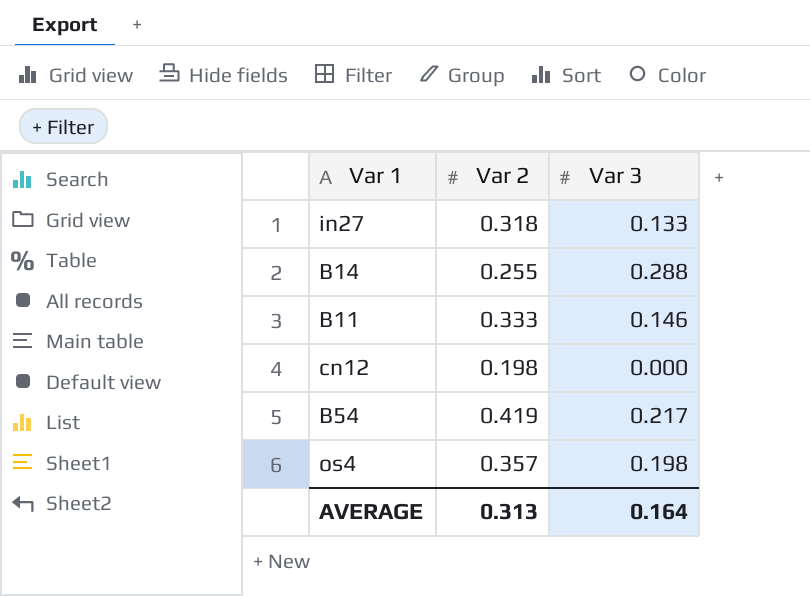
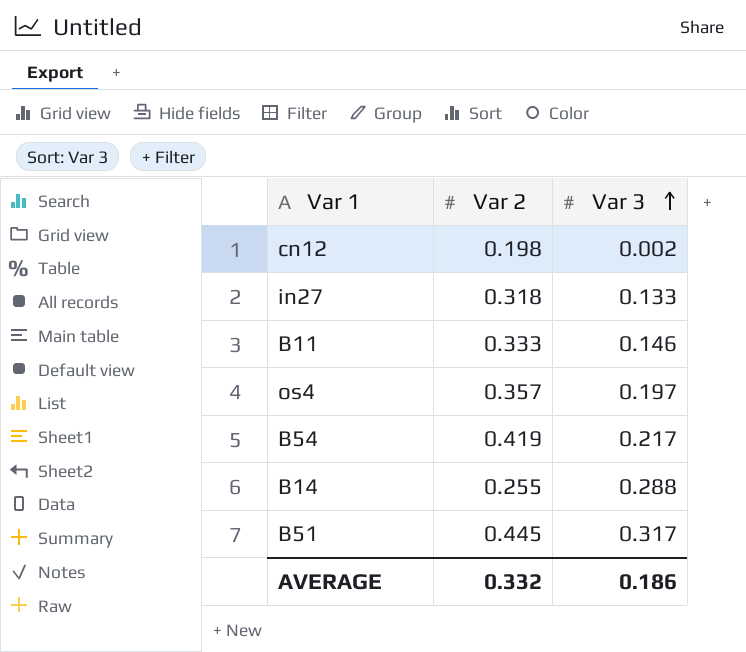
row order: none -> Var 3 ascending
cn12 | Var 3: 0.000 -> 0.002
os4 | Var 3: 0.198 -> 0.197
row B51: none -> 0.445 | 0.317
AVERAGE | Var 2: 0.313 -> 0.332
AVERAGE | Var 3: 0.164 -> 0.186

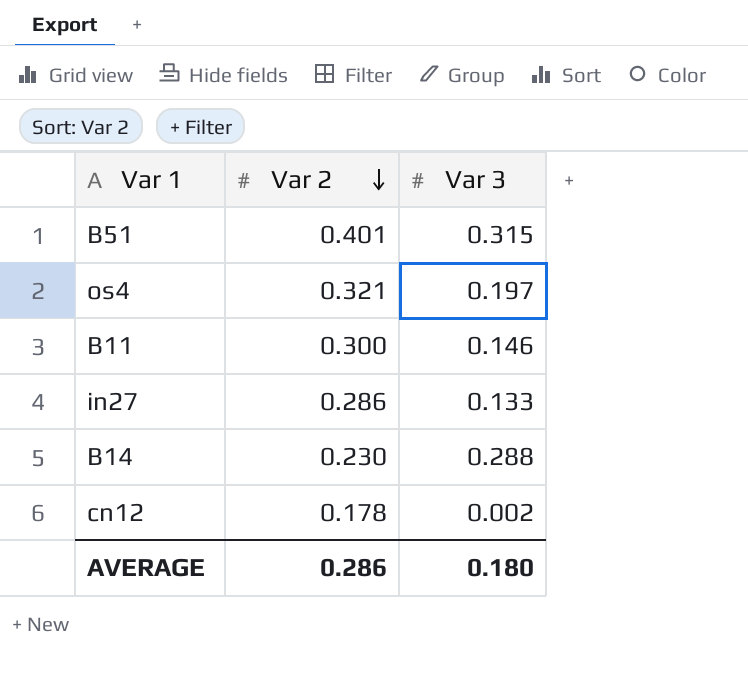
row order: Var 3 ascending -> Var 2 descending
row B54: 0.419 | 0.217 -> none
B51 | Var 2: 0.445 -> 0.401
B51 | Var 3: 0.317 -> 0.315
os4 | Var 2: 0.357 -> 0.321
B11 | Var 2: 0.333 -> 0.300
in27 | Var 2: 0.318 -> 0.286
B14 | Var 2: 0.255 -> 0.230
cn12 | Var 2: 0.198 -> 0.178
AVERAGE | Var 2: 0.332 -> 0.286
AVERAGE | Var 3: 0.186 -> 0.180

